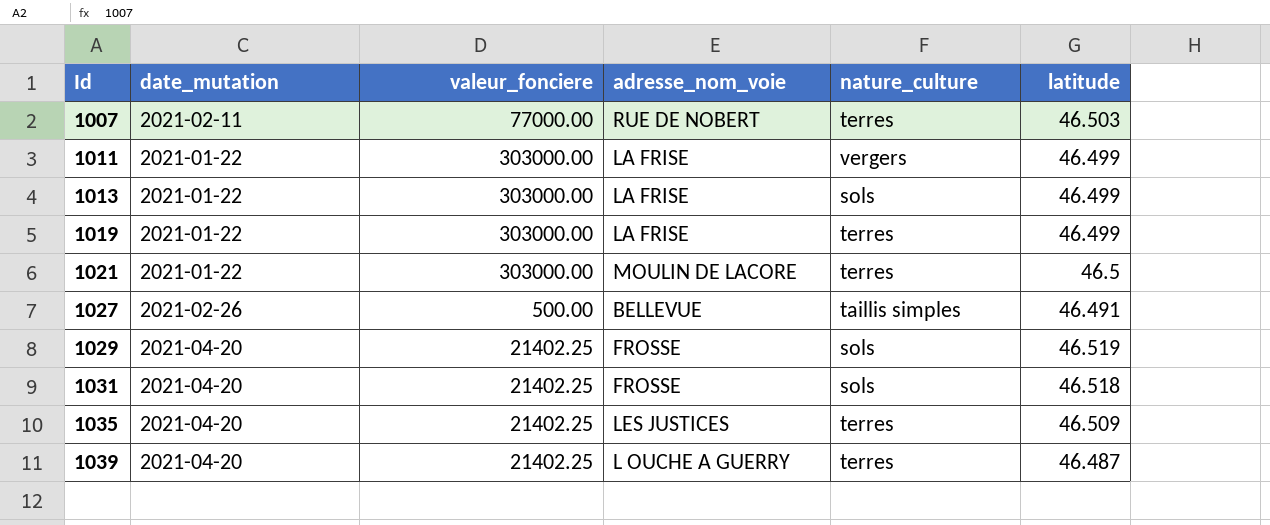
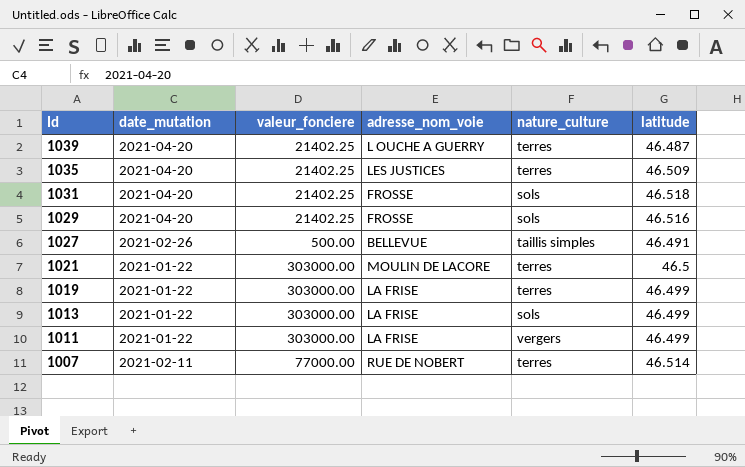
row order: Id ascending -> Id descending
1029 | latitude: 46.519 -> 46.516
1007 | latitude: 46.503 -> 46.514

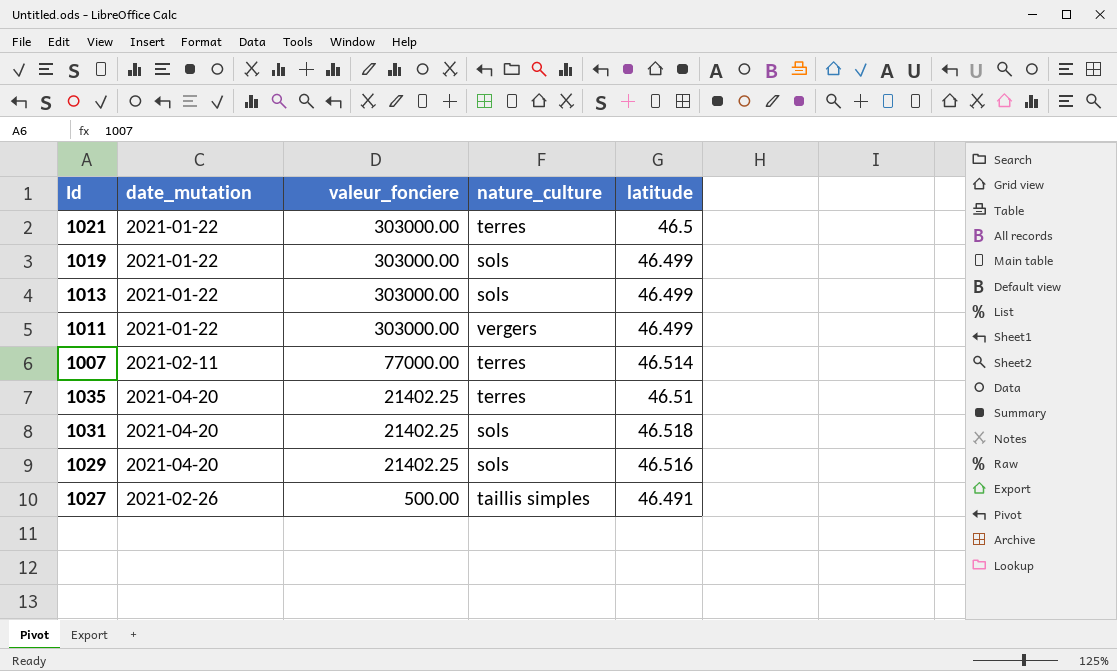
row order: Id descending -> valeur_fonciere descending
column adresse_nom_voie | position: 4 -> none
row 1039: 2021-04-20 | 21402.25 | L OUCHE A GUERRY | terres | 46.487 -> none
1019 | nature_culture: terres -> sols
1035 | latitude: 46.509 -> 46.51

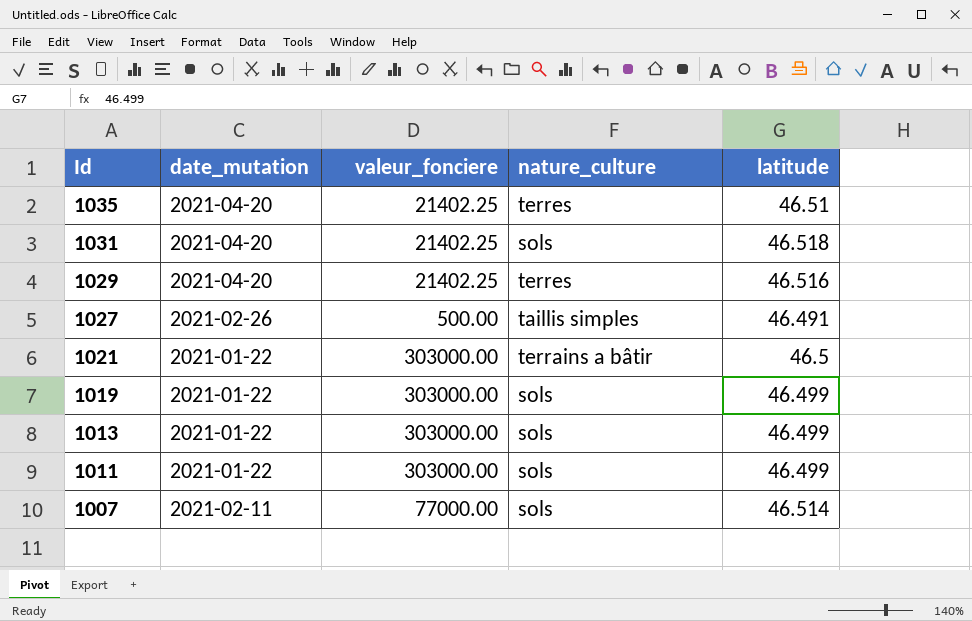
row order: valeur_fonciere descending -> Id descending
1029 | nature_culture: sols -> terres
1021 | nature_culture: terres -> terrains a bâtir
1011 | nature_culture: vergers -> sols
1007 | nature_culture: terres -> sols

